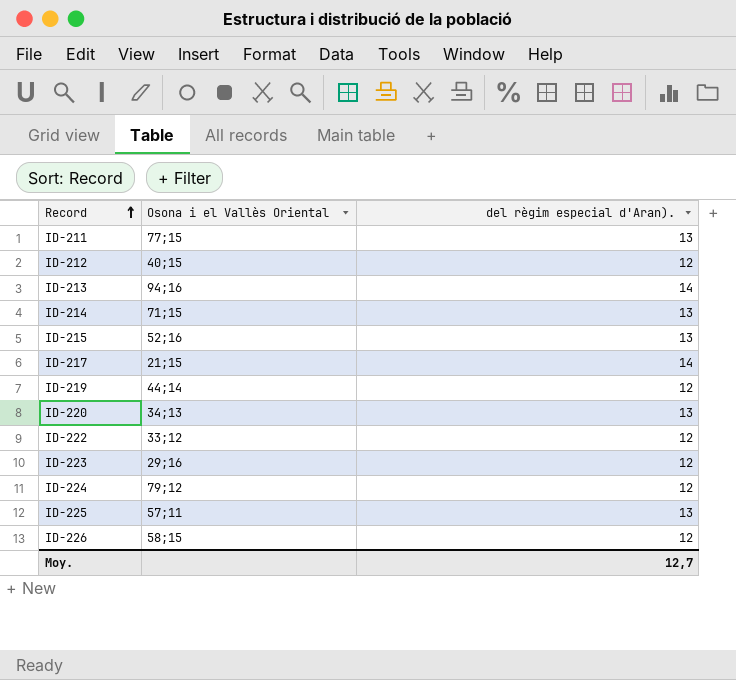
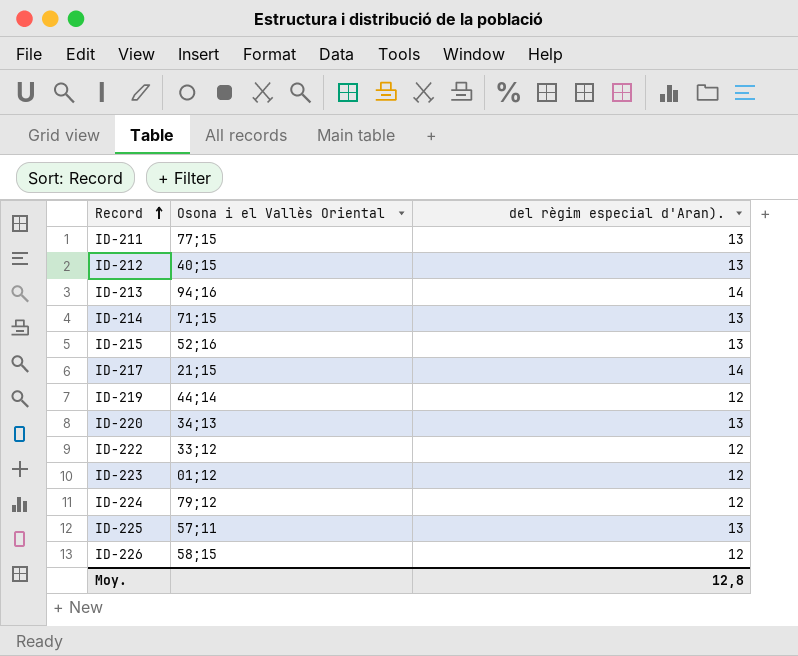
ID-212 | del règim especial d'Aran).: 12 -> 13
ID-223 | Osona i el Vallès Oriental: 29;16 -> 01;12
Moy. | del règim especial d'Aran).: 12,7 -> 12,8

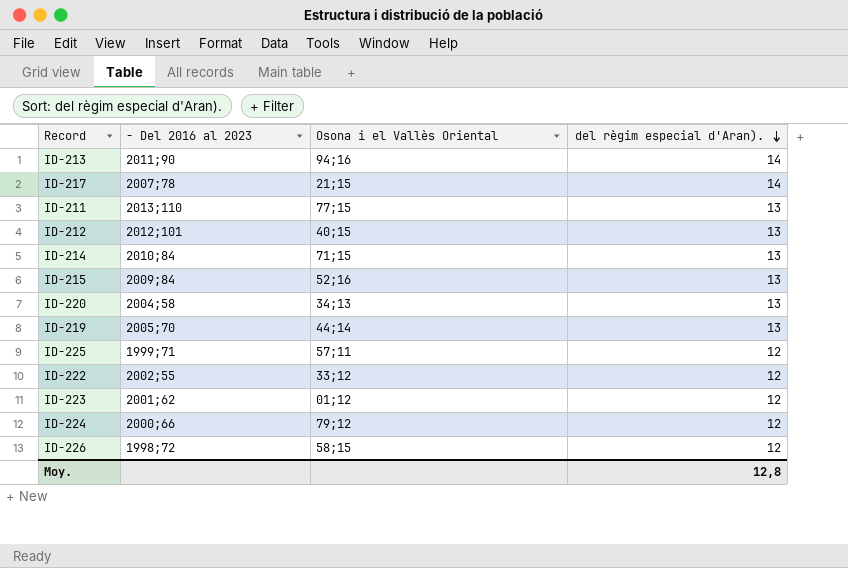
row order: Record ascending -> del règim especial d'Aran). descending
column - Del 2016 al 2023 | position: none -> 2
ID-219 | del règim especial d'Aran).: 12 -> 13
ID-225 | del règim especial d'Aran).: 13 -> 12

